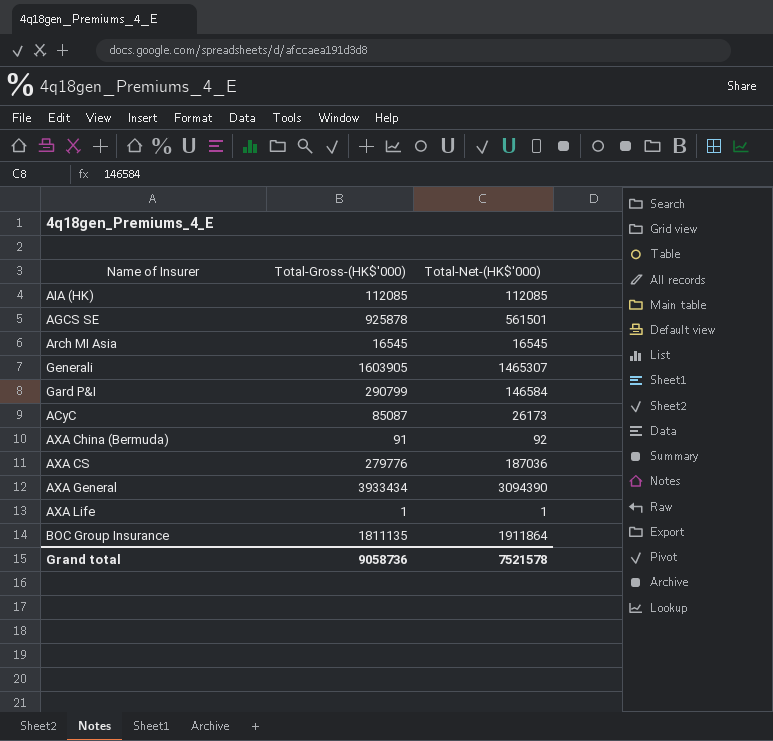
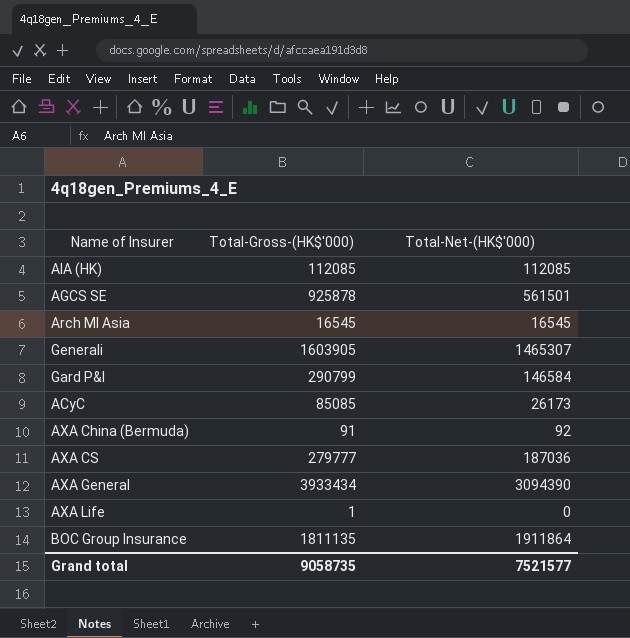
ACyC | Total-Gross-(HK$'000): 85087 -> 85085
AXA CS | Total-Gross-(HK$'000): 279776 -> 279777
AXA Life | Total-Net-(HK$'000): 1 -> 0
Grand total | Total-Gross-(HK$'000): 9058736 -> 9058735
Grand total | Total-Net-(HK$'000): 7521578 -> 7521577

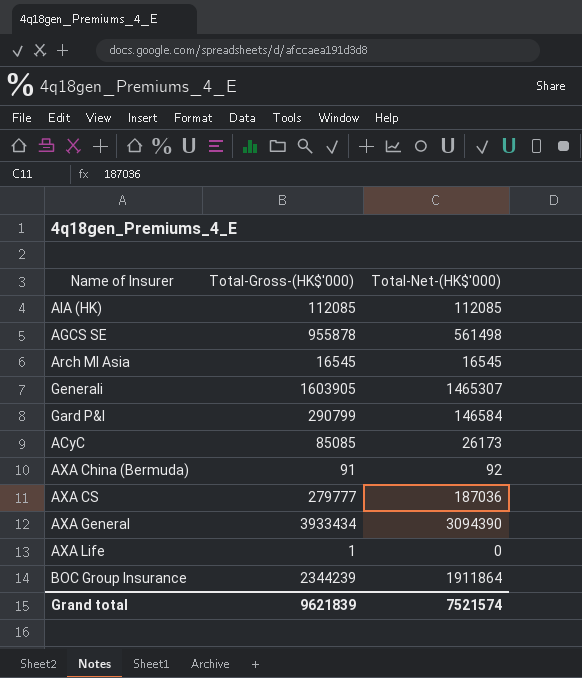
AGCS SE | Total-Gross-(HK$'000): 925878 -> 955878
AGCS SE | Total-Net-(HK$'000): 561501 -> 561498
BOC Group Insurance | Total-Gross-(HK$'000): 1811135 -> 2344239
Grand total | Total-Gross-(HK$'000): 9058735 -> 9621839
Grand total | Total-Net-(HK$'000): 7521577 -> 7521574

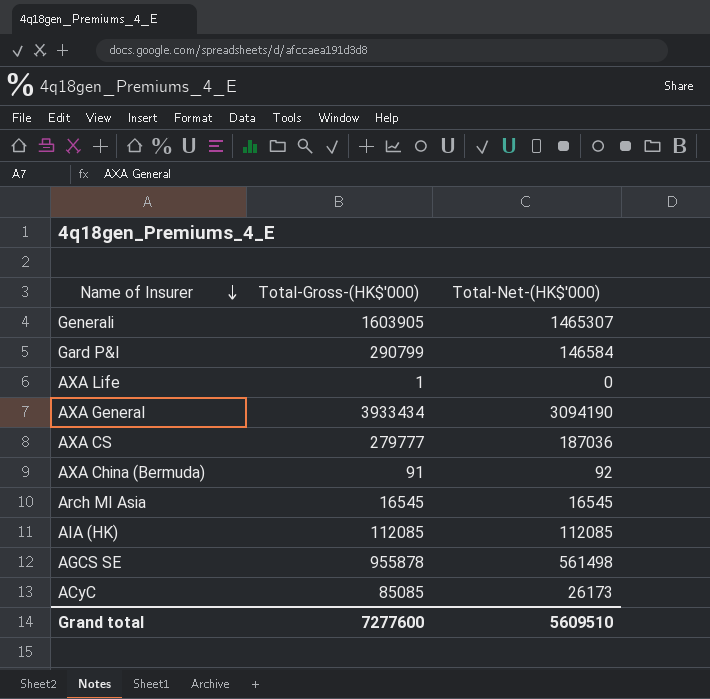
row order: none -> Name of Insurer descending
row BOC Group Insurance: 2344239 | 1911864 -> none
AXA General | Total-Net-(HK$'000): 3094390 -> 3094190
Grand total | Total-Gross-(HK$'000): 9621839 -> 7277600
Grand total | Total-Net-(HK$'000): 7521574 -> 5609510

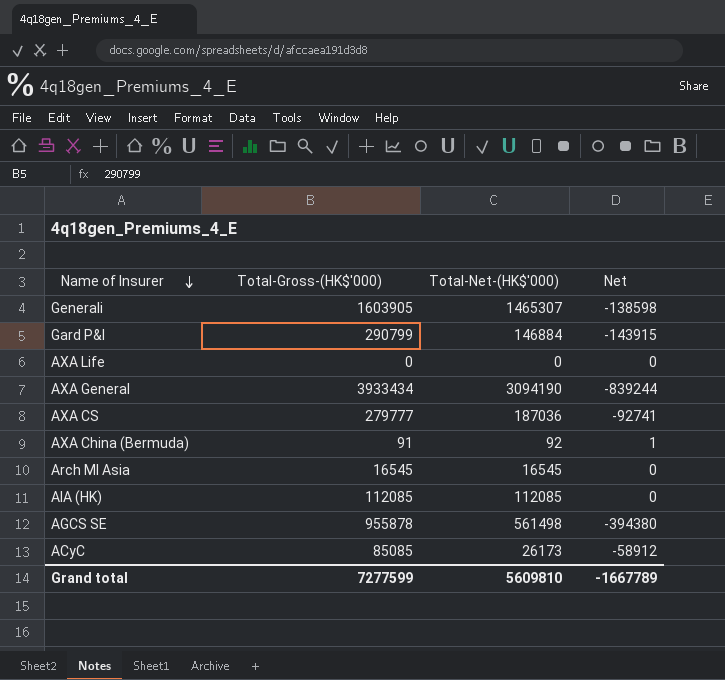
column Net | formula: none -> [Total-Net-(HK$'000)] - [Total-Gross-(HK$'000)]
Gard P&I | Total-Net-(HK$'000): 146584 -> 146884
AXA Life | Total-Gross-(HK$'000): 1 -> 0
Grand total | Total-Gross-(HK$'000): 7277600 -> 7277599
Grand total | Total-Net-(HK$'000): 5609510 -> 5609810

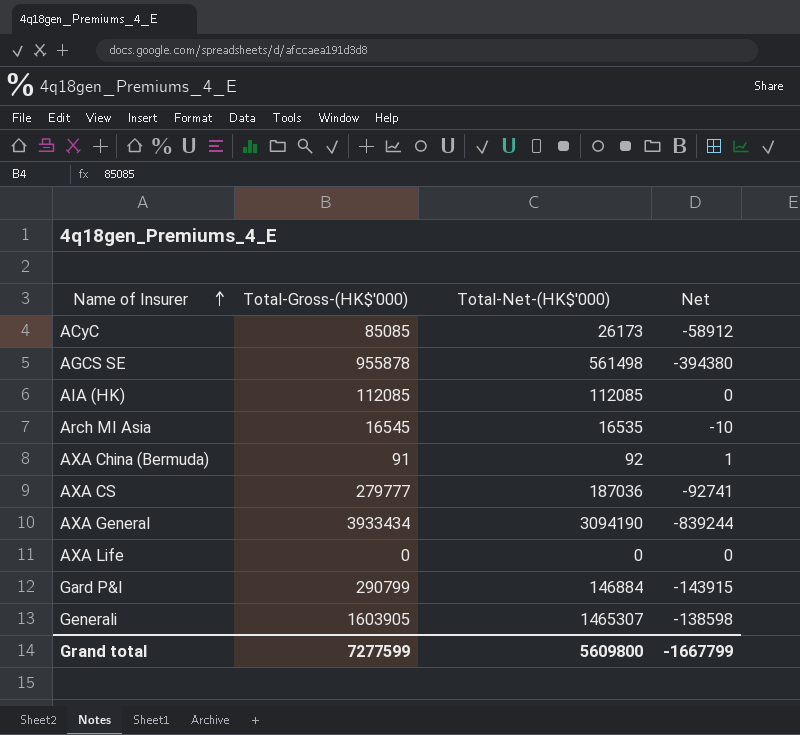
row order: Name of Insurer descending -> Name of Insurer ascending
Arch MI Asia | Total-Net-(HK$'000): 16545 -> 16535
Arch MI Asia | Net: 0 -> -10
Grand total | Total-Net-(HK$'000): 5609810 -> 5609800
Grand total | Net: -1667789 -> -1667799

